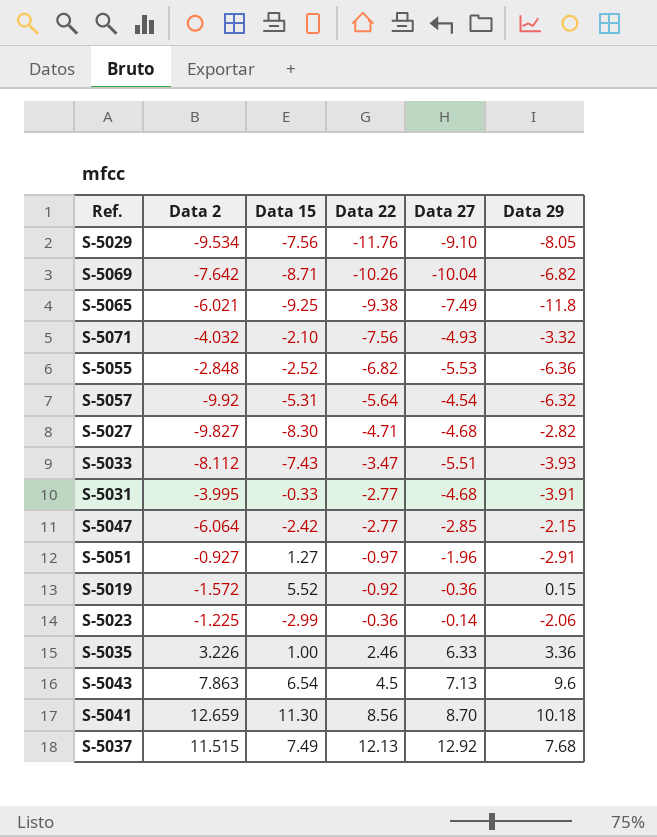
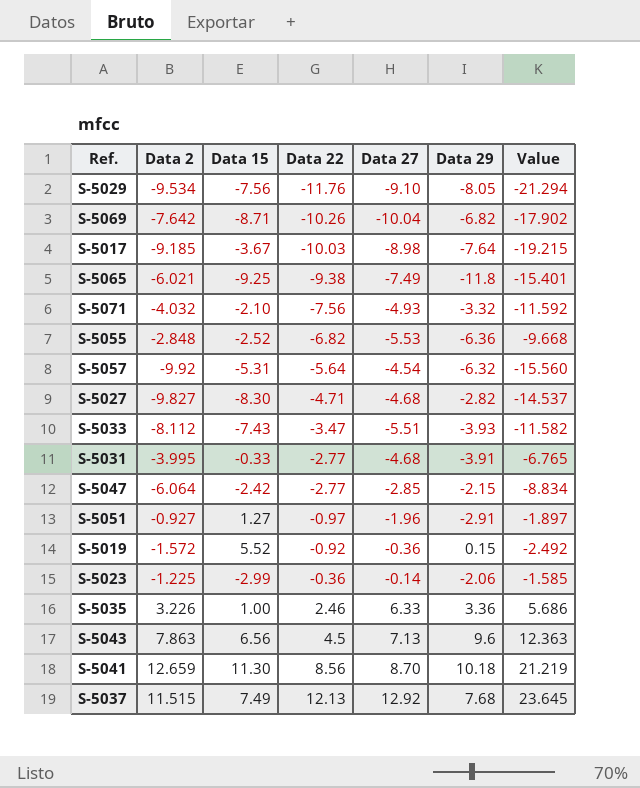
column Value | formula: none -> [Data 2] + [Data 22]
row S-5017: none -> -9.185 | -3.67 | -10.03 | -8.98 | -7.64 | -19.215
S-5043 | Data 15: 6.54 -> 6.56

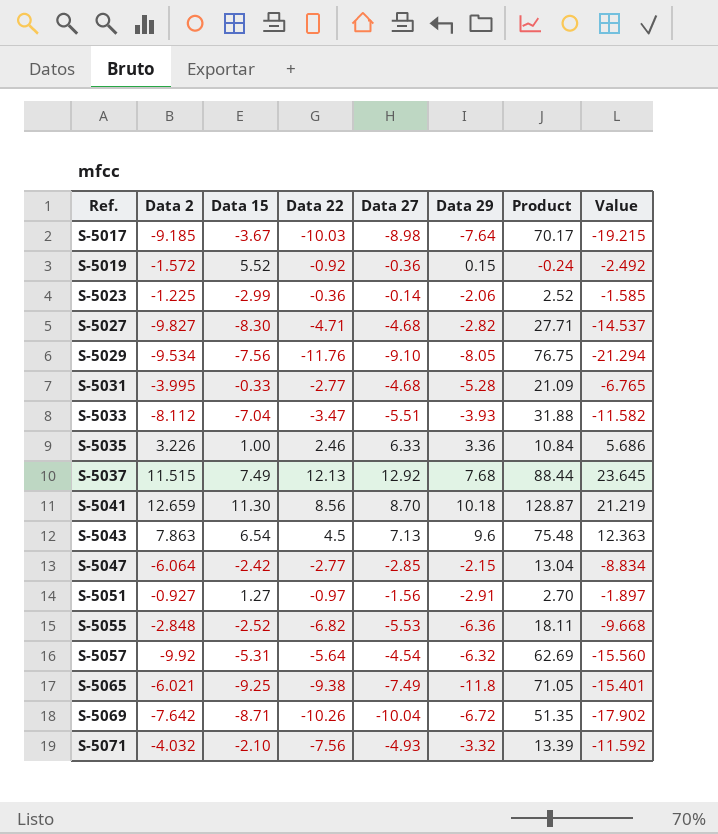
row order: Data 22 ascending -> Ref. ascending
column Product | formula: none -> [Data 2] * [Data 29]
S-5031 | Data 29: -3.91 -> -5.28
S-5033 | Data 15: -7.43 -> -7.04
S-5043 | Data 15: 6.56 -> 6.54
S-5051 | Data 27: -1.96 -> -1.56
S-5069 | Data 29: -6.82 -> -6.72

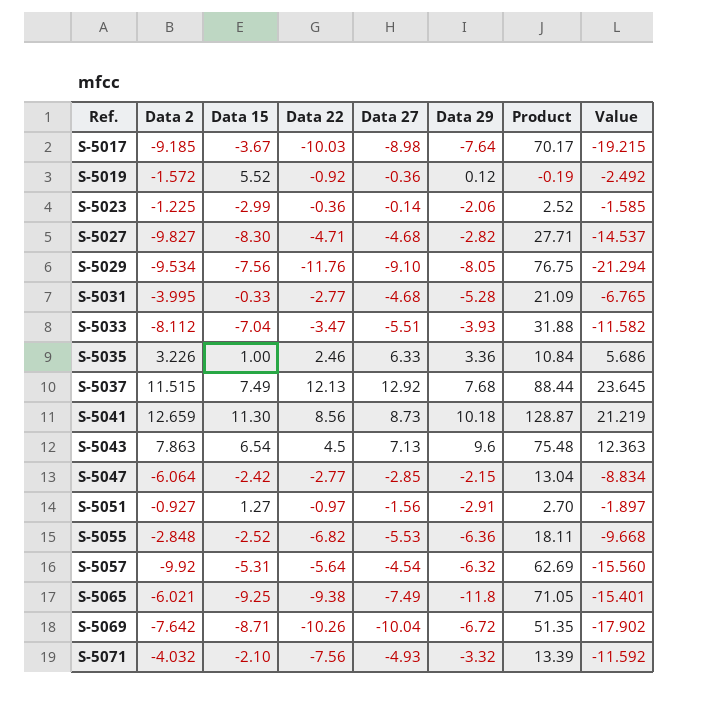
S-5019 | Data 29: 0.15 -> 0.12
S-5019 | Product: -0.24 -> -0.19
S-5041 | Data 27: 8.70 -> 8.73

